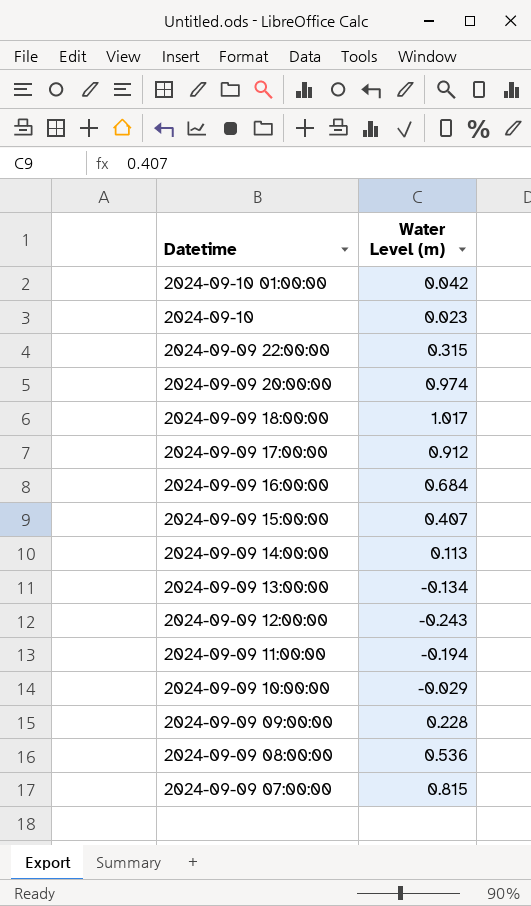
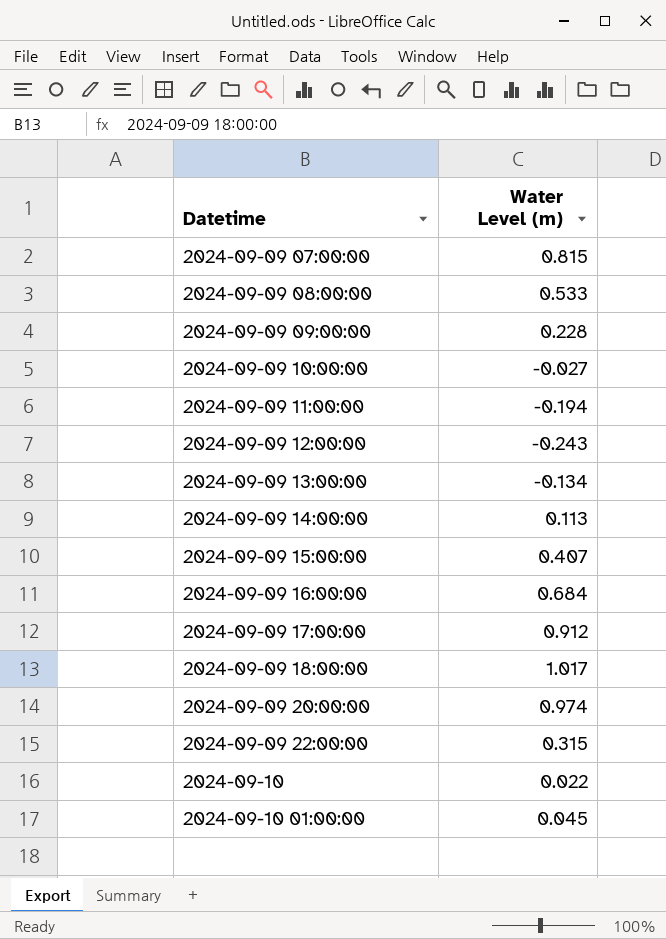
row order: Datetime descending -> Datetime ascending
2024-09-09 08:00:00 | Water Level (m): 0.536 -> 0.533
2024-09-09 10:00:00 | Water Level (m): -0.029 -> -0.027
2024-09-10 | Water Level (m): 0.023 -> 0.022
2024-09-10 01:00:00 | Water Level (m): 0.042 -> 0.045

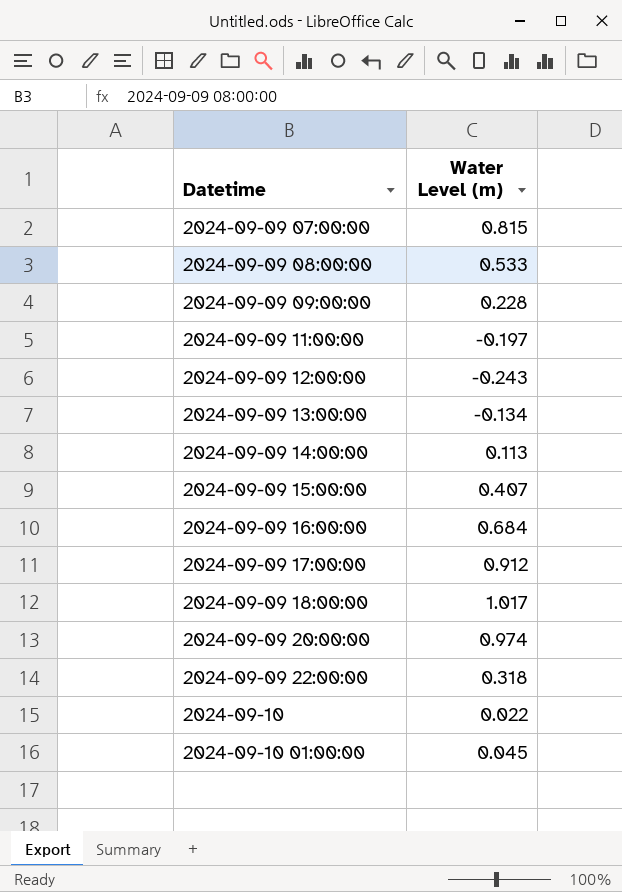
row 2024-09-09 10:00:00: -0.027 -> none
2024-09-09 11:00:00 | Water Level (m): -0.194 -> -0.197
2024-09-09 22:00:00 | Water Level (m): 0.315 -> 0.318

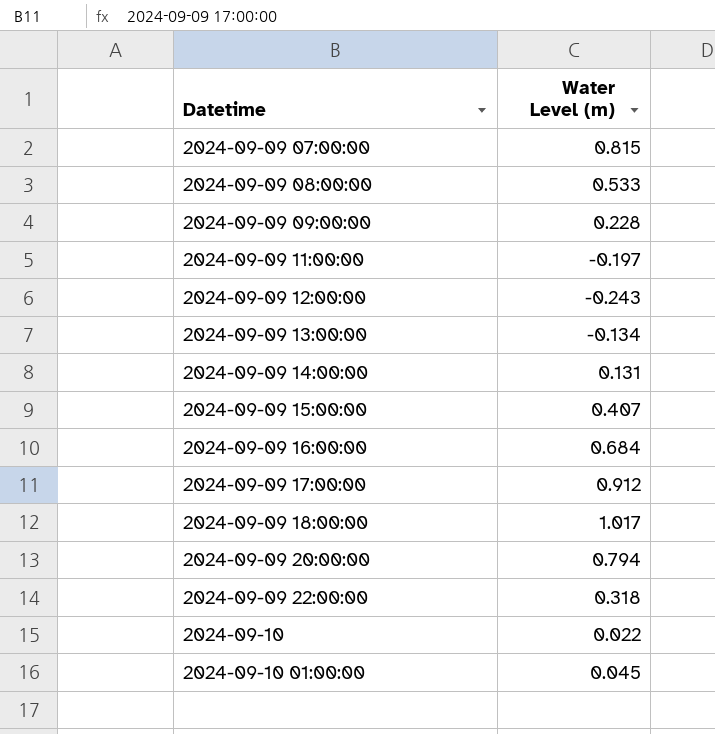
2024-09-09 14:00:00 | Water Level (m): 0.113 -> 0.131
2024-09-09 20:00:00 | Water Level (m): 0.974 -> 0.794

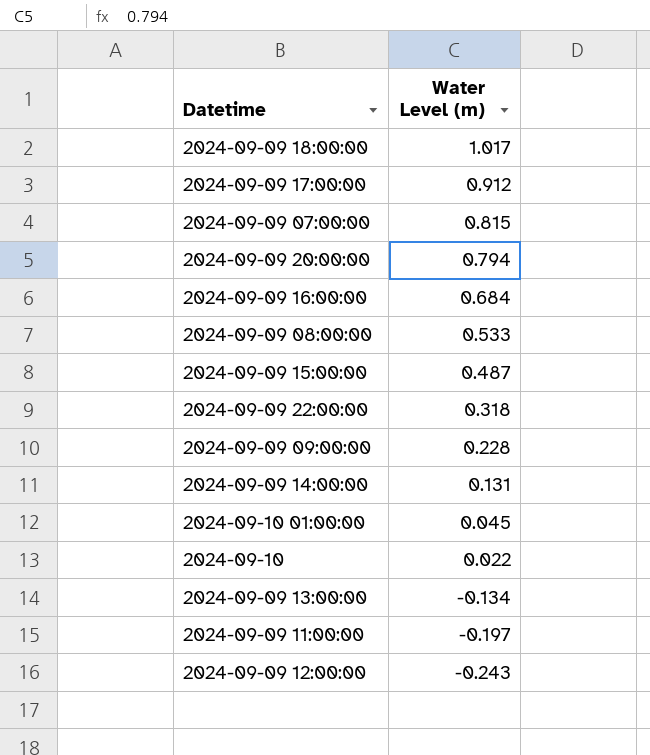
row order: Datetime ascending -> Water Level (m) descending
2024-09-09 15:00:00 | Water Level (m): 0.407 -> 0.487

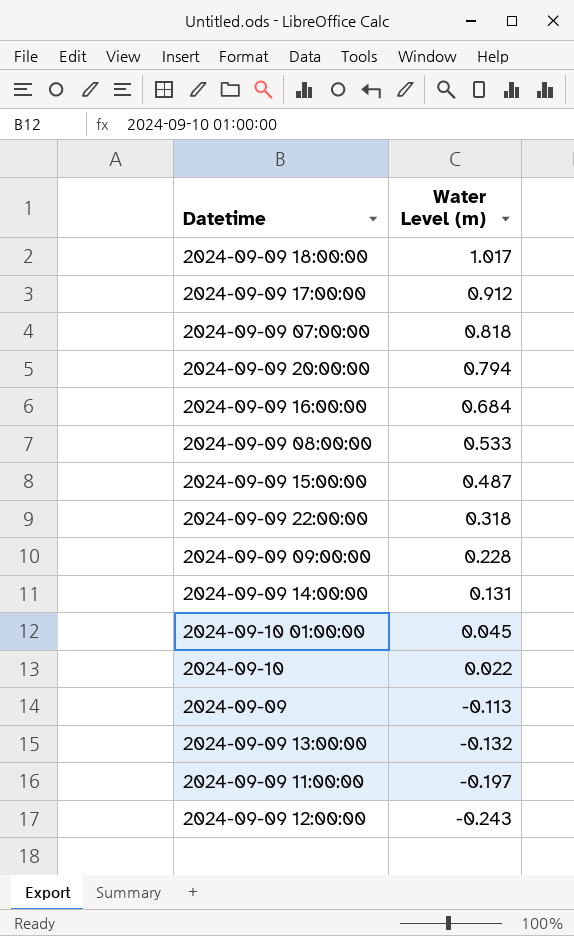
2024-09-09 07:00:00 | Water Level (m): 0.815 -> 0.818
row 2024-09-09: none -> -0.113
2024-09-09 13:00:00 | Water Level (m): -0.134 -> -0.132

